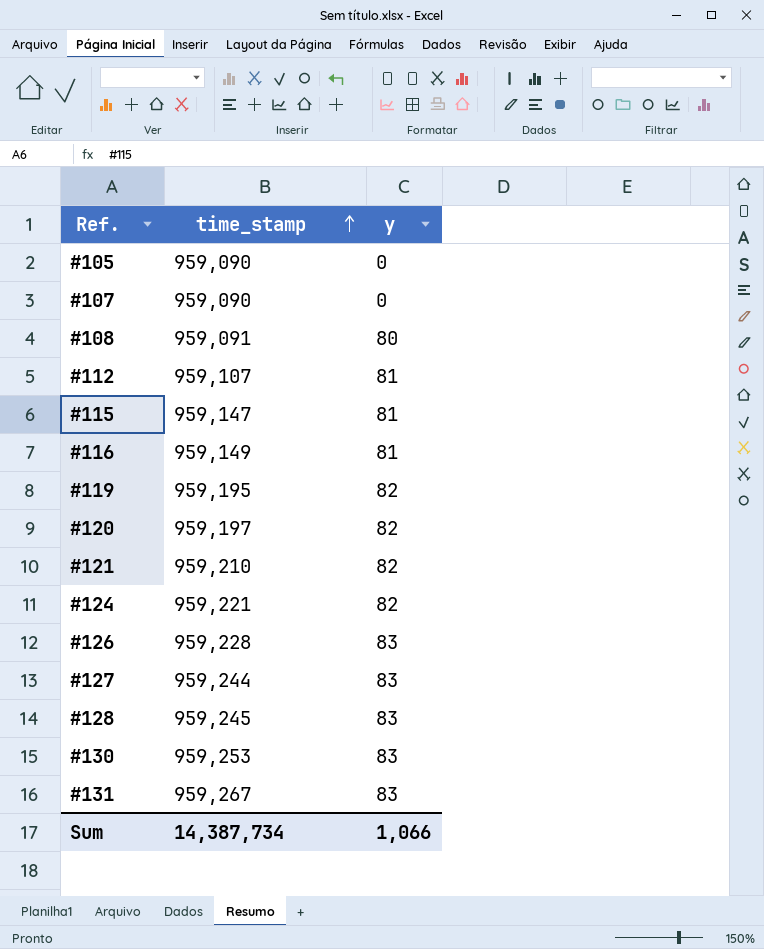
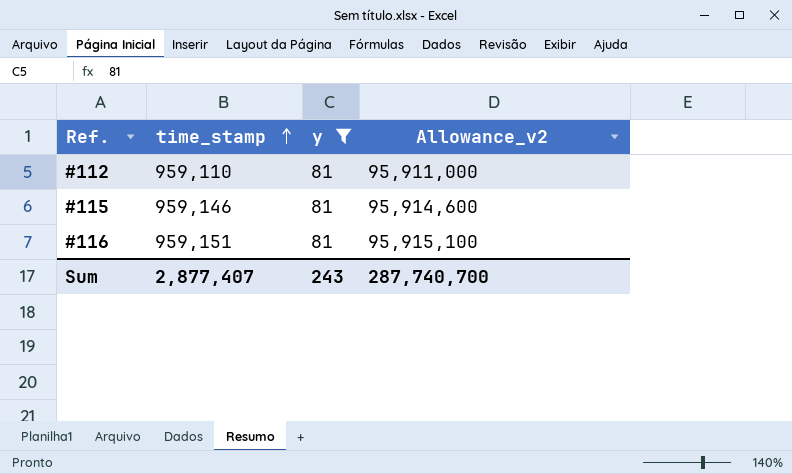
filter: none -> y = 81
column Allowance_v2 | formula: none -> [time_stamp] * 100
#112 | time_stamp: 959,107 -> 959,110
#115 | time_stamp: 959,147 -> 959,146
#116 | time_stamp: 959,149 -> 959,151
Sum | time_stamp: 14,387,734 -> 2,877,407
Sum | y: 1,066 -> 243

